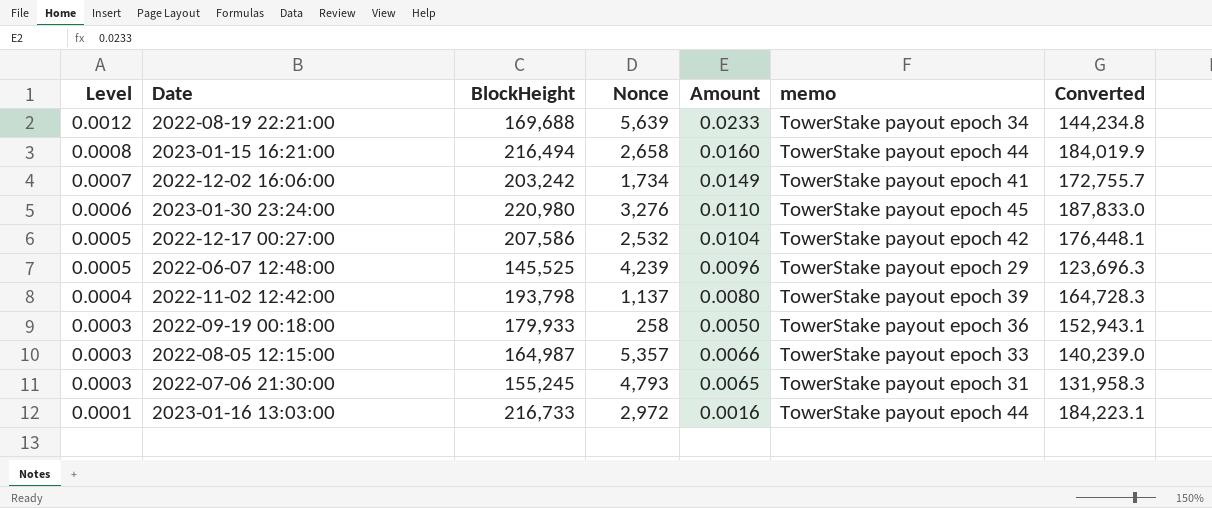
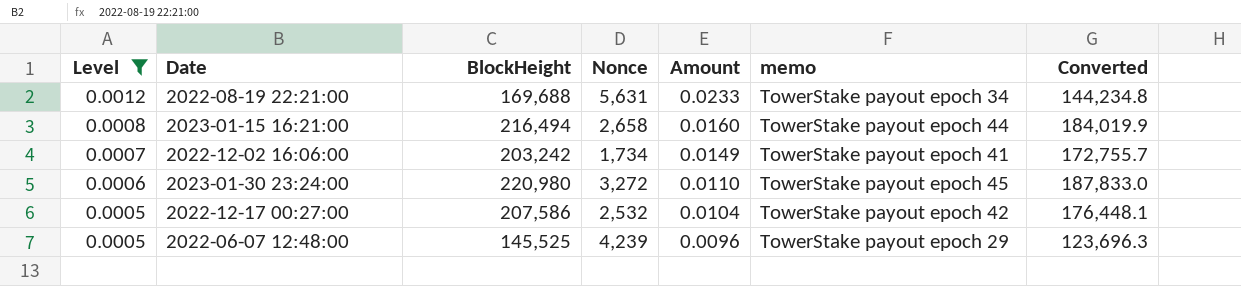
filter: none -> Level >= 0.0005
2022-08-19 22:21:00 | Nonce: 5,639 -> 5,631
2023-01-30 23:24:00 | Nonce: 3,276 -> 3,272

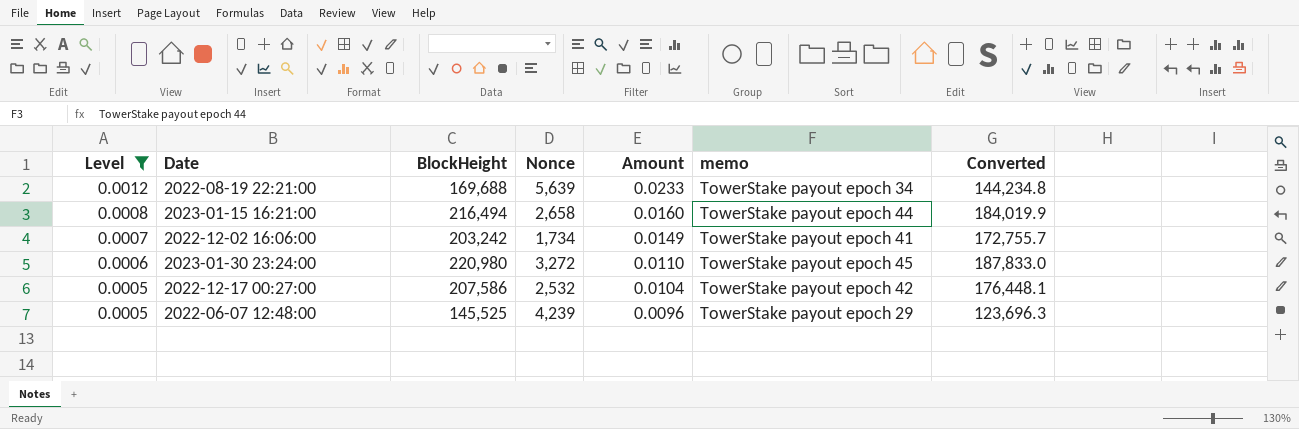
2022-08-19 22:21:00 | Nonce: 5,631 -> 5,639

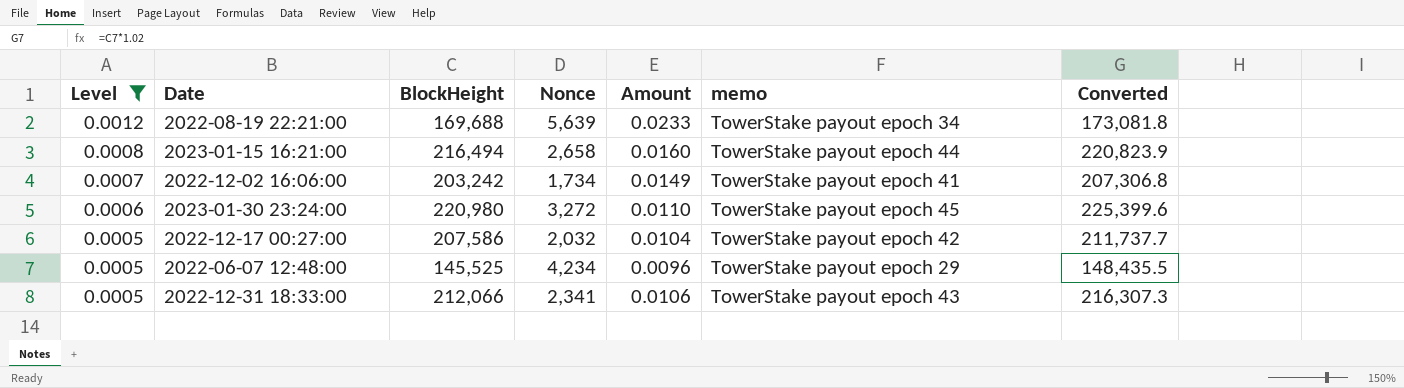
column Converted | formula: [BlockHeight] * 0.85 -> [BlockHeight] * 1.02
2022-12-17 00:27:00 | Nonce: 2,532 -> 2,032
2022-06-07 12:48:00 | Nonce: 4,239 -> 4,234
row 2022-12-31 18:33:00: none -> 0.0005 | 212,066 | 2,341 | 0.0106 | TowerStake payout epoch 43 | 216,307.3

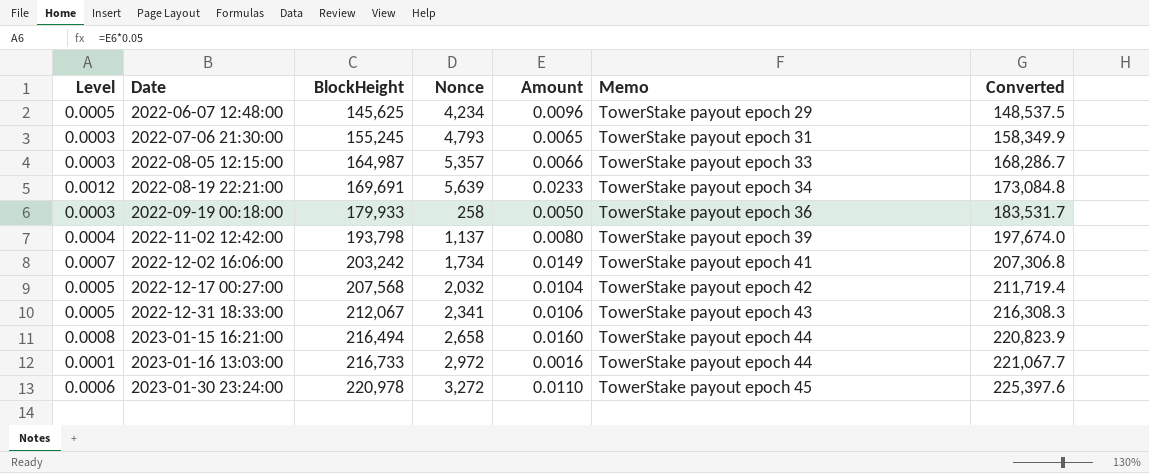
filter: Level >= 0.0005 -> none
row order: Level descending -> Date ascending
column name: memo -> Memo
2022-06-07 12:48:00 | BlockHeight: 145,525 -> 145,625
2022-06-07 12:48:00 | Converted: 148,435.5 -> 148,537.5
2022-08-19 22:21:00 | BlockHeight: 169,688 -> 169,691
2022-08-19 22:21:00 | Converted: 173,081.8 -> 173,084.8
2022-12-17 00:27:00 | BlockHeight: 207,586 -> 207,568
2022-12-17 00:27:00 | Converted: 211,737.7 -> 211,719.4
2022-12-31 18:33:00 | BlockHeight: 212,066 -> 212,067
2022-12-31 18:33:00 | Converted: 216,307.3 -> 216,308.3
2023-01-30 23:24:00 | BlockHeight: 220,980 -> 220,978
2023-01-30 23:24:00 | Converted: 225,399.6 -> 225,397.6

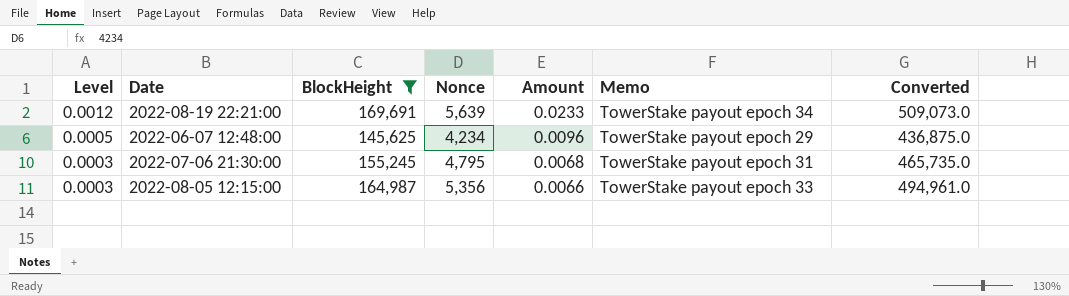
filter: none -> BlockHeight <= 169,691
row order: Date ascending -> Level descending
column Converted | formula: [BlockHeight] * 1.02 -> [BlockHeight] * 3
2022-07-06 21:30:00 | Nonce: 4,793 -> 4,795
2022-07-06 21:30:00 | Amount: 0.0065 -> 0.0068
2022-08-05 12:15:00 | Nonce: 5,357 -> 5,356

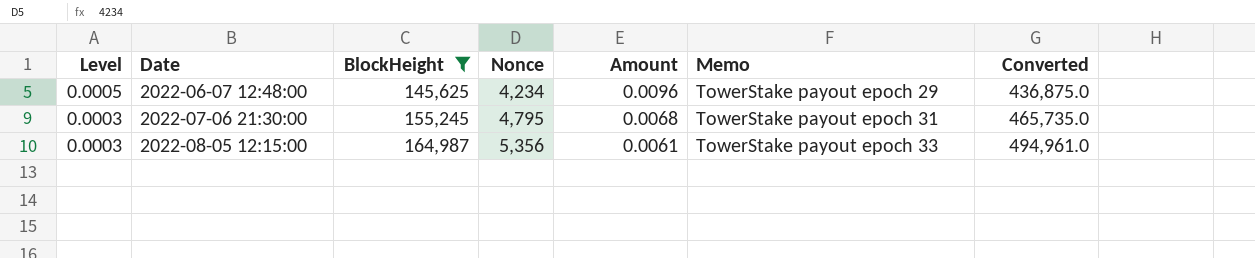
row 2022-08-19 22:21:00: 0.0012 | 169,691 | 5,639 | 0.0233 | TowerStake payout epoch 34 | 509,073.0 -> none
2022-08-05 12:15:00 | Amount: 0.0066 -> 0.0061

